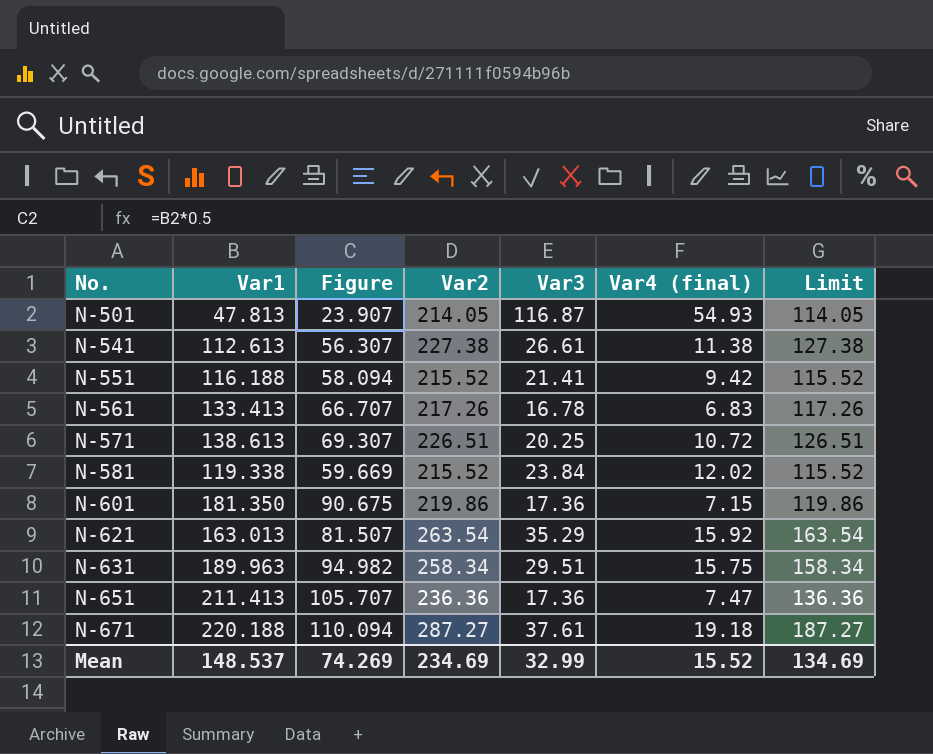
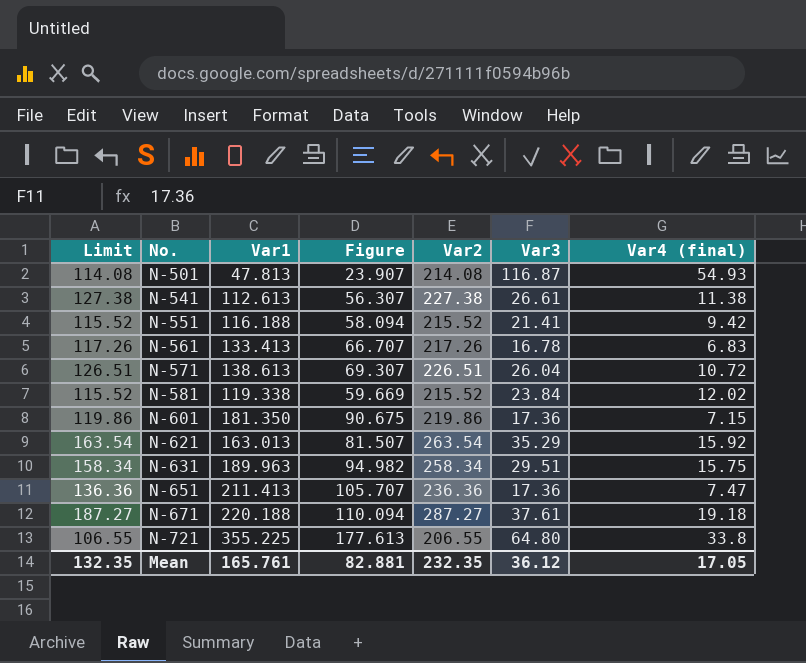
column Limit | position: 7 -> 1
N-501 | Limit: 114.05 -> 114.08
N-501 | Var2: 214.05 -> 214.08
N-571 | Var3: 20.25 -> 26.04
row N-721: none -> 106.55 | 355.225 | 177.613 | 206.55 | 64.80 | 33.8
Mean | Limit: 134.69 -> 132.35
Mean | Var1: 148.537 -> 165.761
Mean | Figure: 74.269 -> 82.881
Mean | Var2: 234.69 -> 232.35
Mean | Var3: 32.99 -> 36.12
Mean | Var4 (final): 15.52 -> 17.05

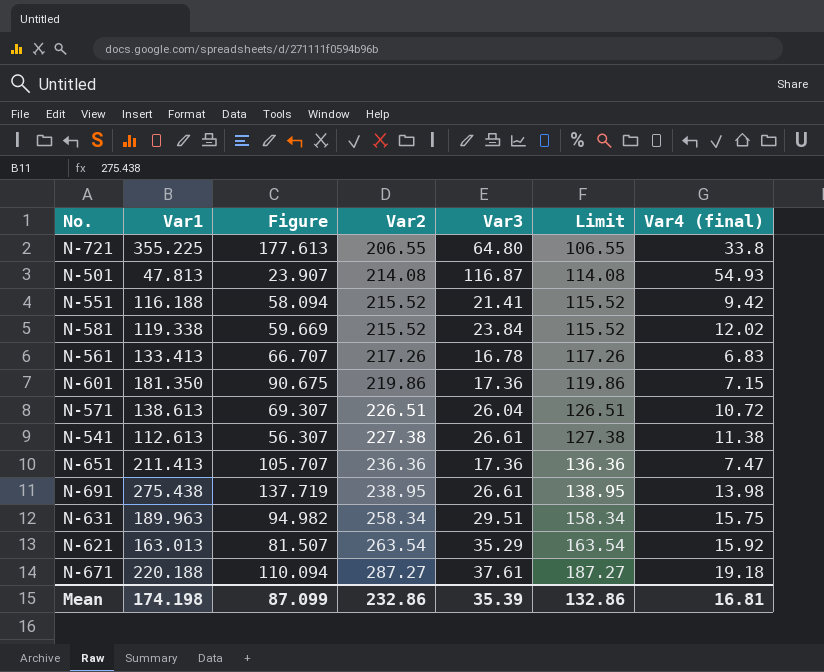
row order: No. ascending -> Var2 ascending
column Limit | position: 1 -> 6
row N-691: none -> 275.438 | 137.719 | 238.95 | 26.61 | 138.95 | 13.98
Mean | Var1: 165.761 -> 174.198
Mean | Figure: 82.881 -> 87.099
Mean | Var2: 232.35 -> 232.86
Mean | Var3: 36.12 -> 35.39
Mean | Limit: 132.35 -> 132.86
Mean | Var4 (final): 17.05 -> 16.81

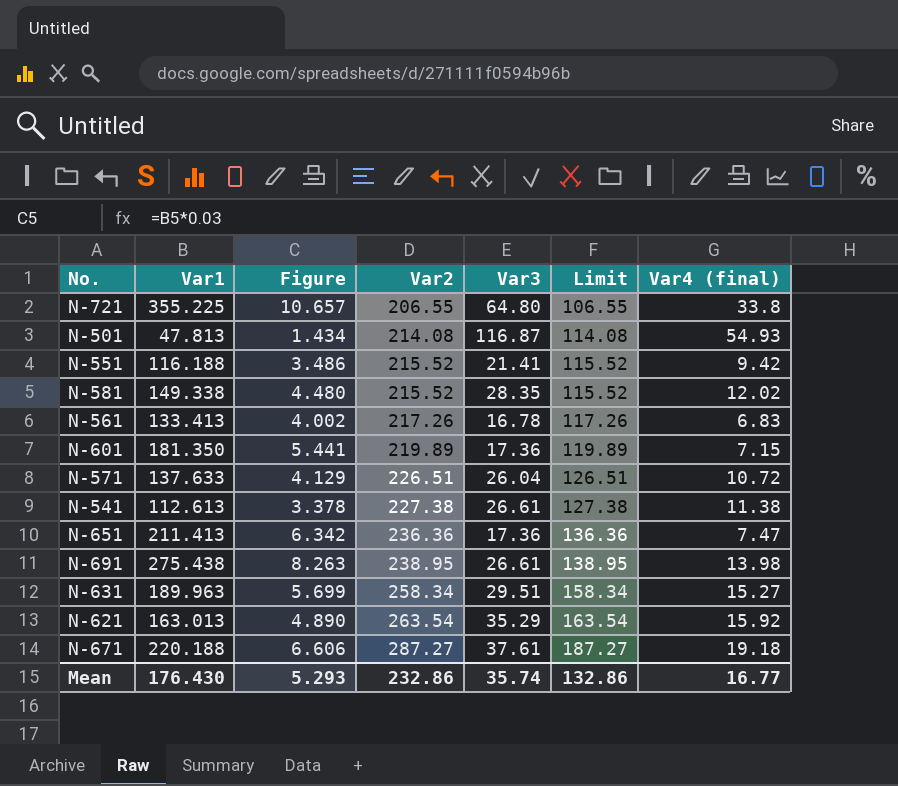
column Figure | formula: [Var1] * 0.5 -> [Var1] * 0.03
N-581 | Var1: 119.338 -> 149.338
N-581 | Var3: 23.84 -> 28.35
N-601 | Var2: 219.86 -> 219.89
N-601 | Limit: 119.86 -> 119.89
N-571 | Var1: 138.613 -> 137.633
N-631 | Var4 (final): 15.75 -> 15.27
Mean | Var1: 174.198 -> 176.430
Mean | Figure: 87.099 -> 5.293
Mean | Var3: 35.39 -> 35.74
Mean | Var4 (final): 16.81 -> 16.77

